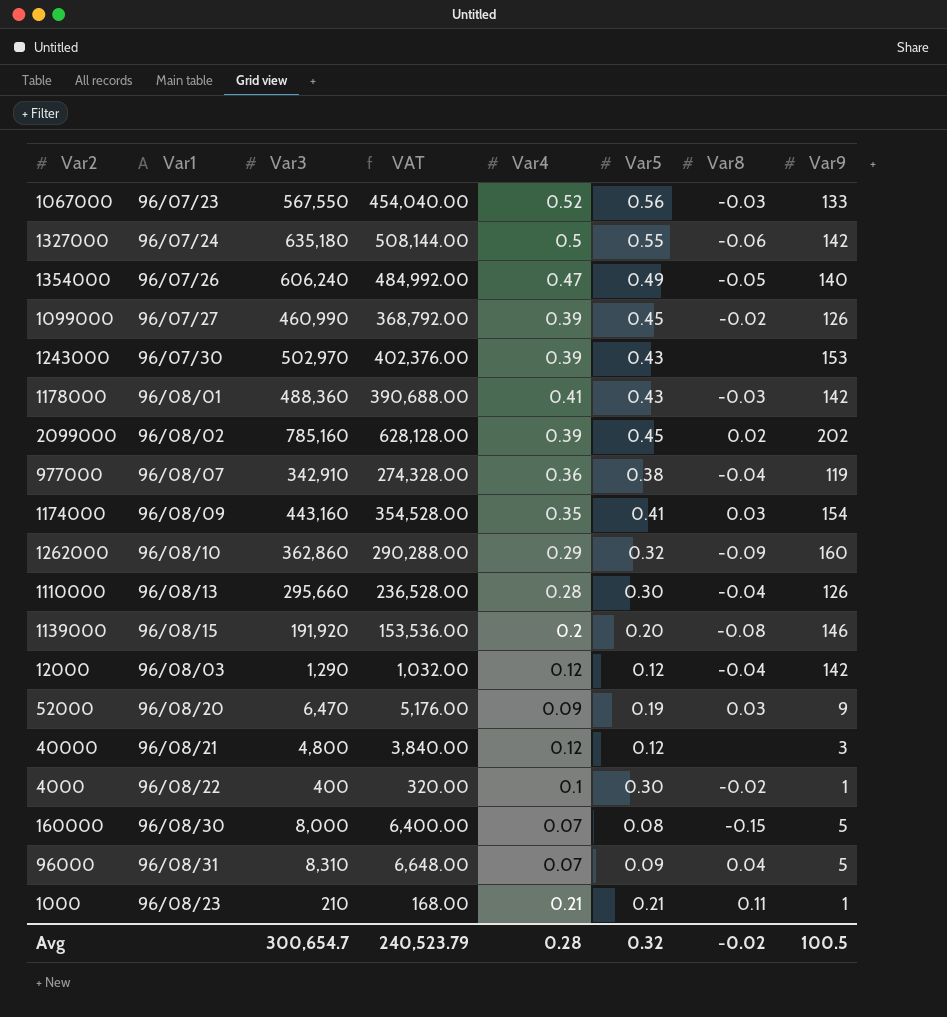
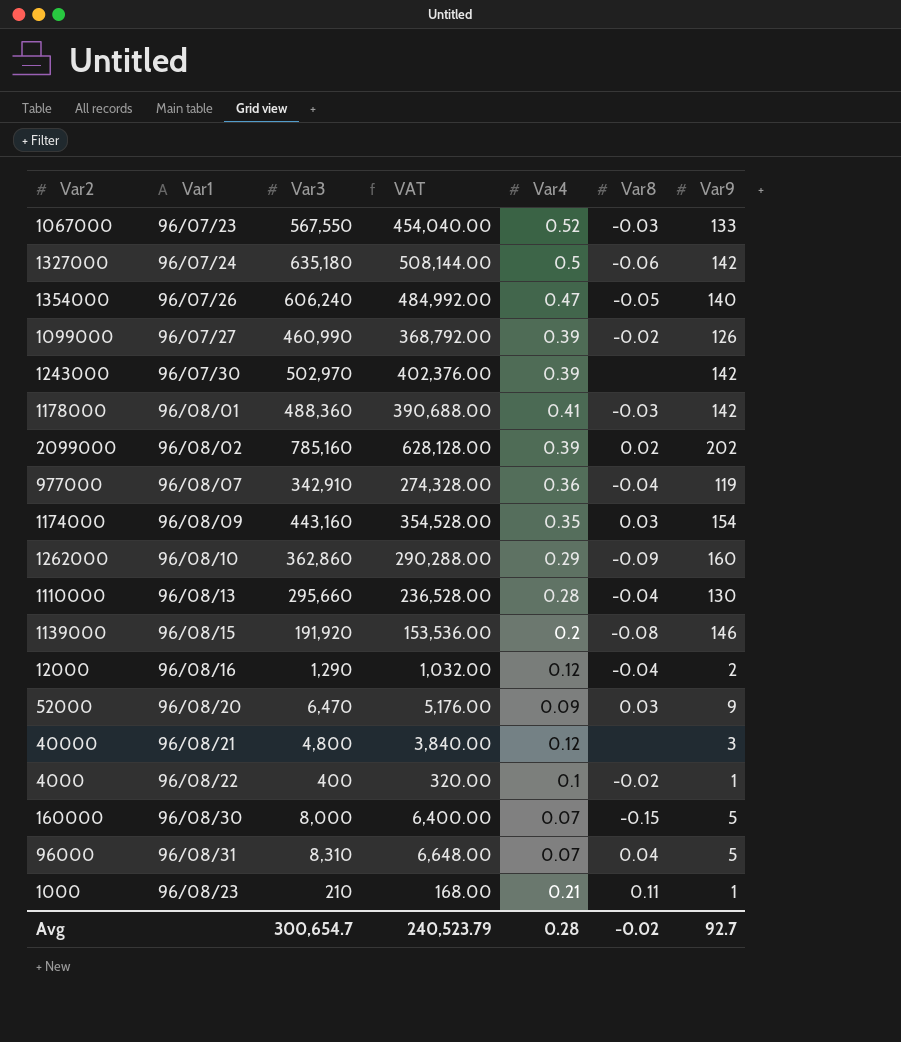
column Var5 | position: 6 -> none
1243000 | Var9: 153 -> 142
1110000 | Var9: 126 -> 130
12000 | Var1: 96/08/03 -> 96/08/16
12000 | Var9: 142 -> 2
Avg | Var9: 100.5 -> 92.7

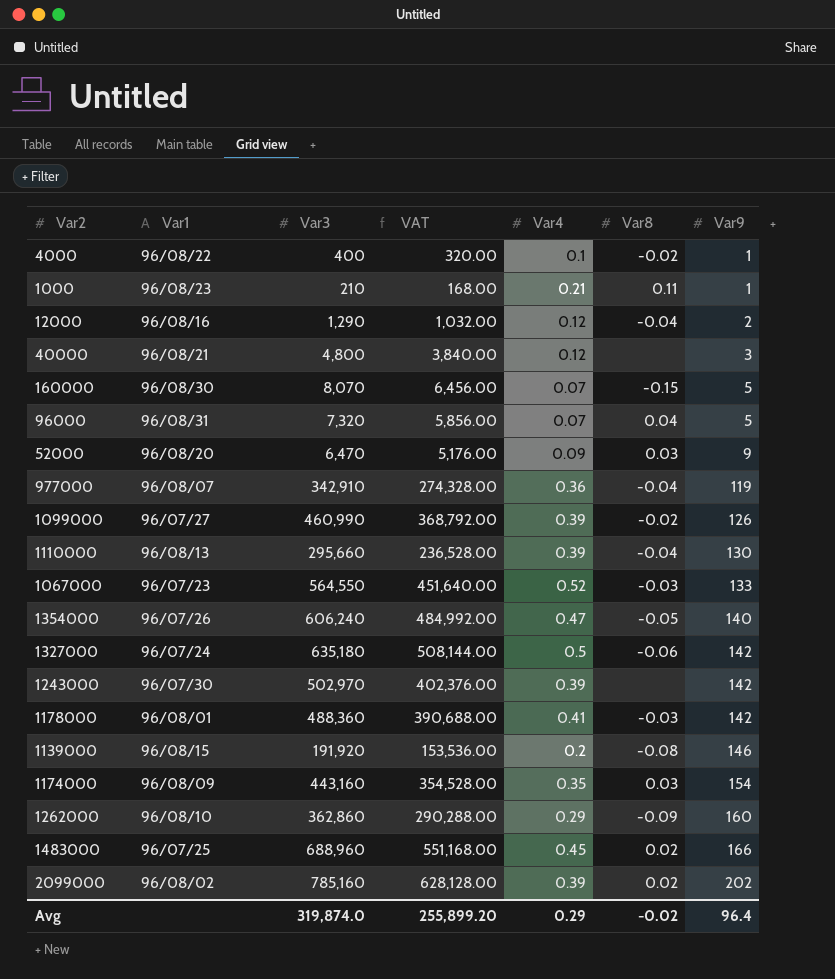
row order: none -> Var9 ascending
160000 | Var3: 8,000 -> 8,070
160000 | VAT: 6,400.00 -> 6,456.00
96000 | Var3: 8,310 -> 7,320
96000 | VAT: 6,648.00 -> 5,856.00
1110000 | Var4: 0.28 -> 0.39
1067000 | Var3: 567,550 -> 564,550
1067000 | VAT: 454,040.00 -> 451,640.00
row 1483000: none -> 96/07/25 | 688,960 | 551,168.00 | 0.45 | 0.02 | 166
Avg | Var3: 300,654.7 -> 319,874.0
Avg | VAT: 240,523.79 -> 255,899.20
Avg | Var4: 0.28 -> 0.29
Avg | Var9: 92.7 -> 96.4

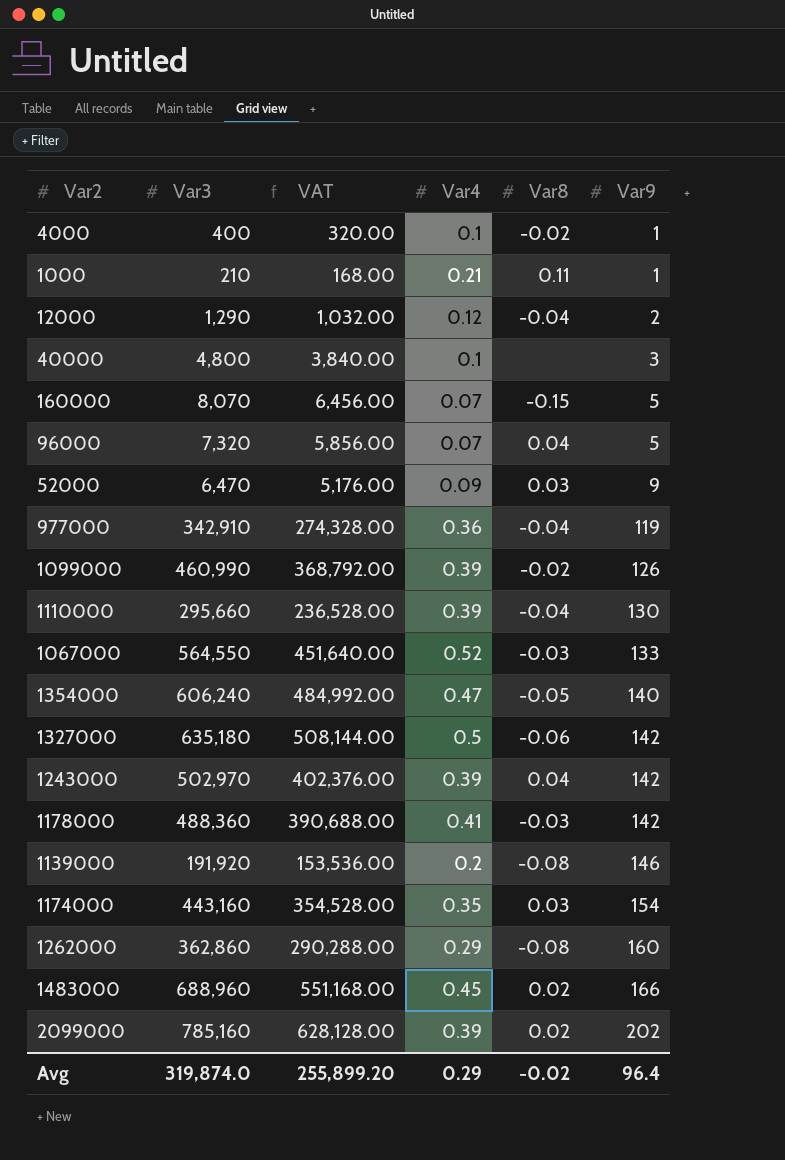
column Var1 | position: 2 -> none
40000 | Var4: 0.12 -> 0.1
1243000 | Var8: none -> 0.04
1262000 | Var8: -0.09 -> -0.08

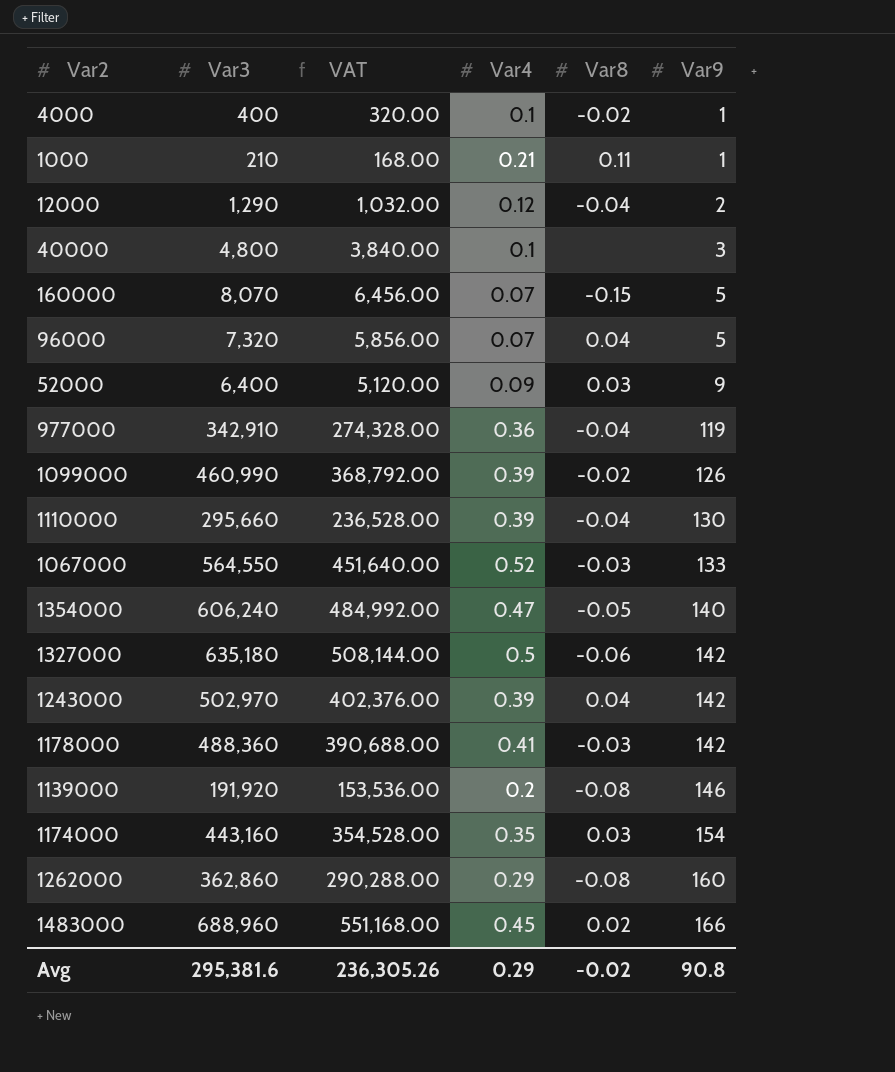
row 2099000: 785,160 | 628,128.00 | 0.39 | 0.02 | 202 -> none
52000 | Var3: 6,470 -> 6,400
52000 | VAT: 5,176.00 -> 5,120.00
Avg | Var3: 319,874.0 -> 295,381.6
Avg | VAT: 255,899.20 -> 236,305.26
Avg | Var9: 96.4 -> 90.8

